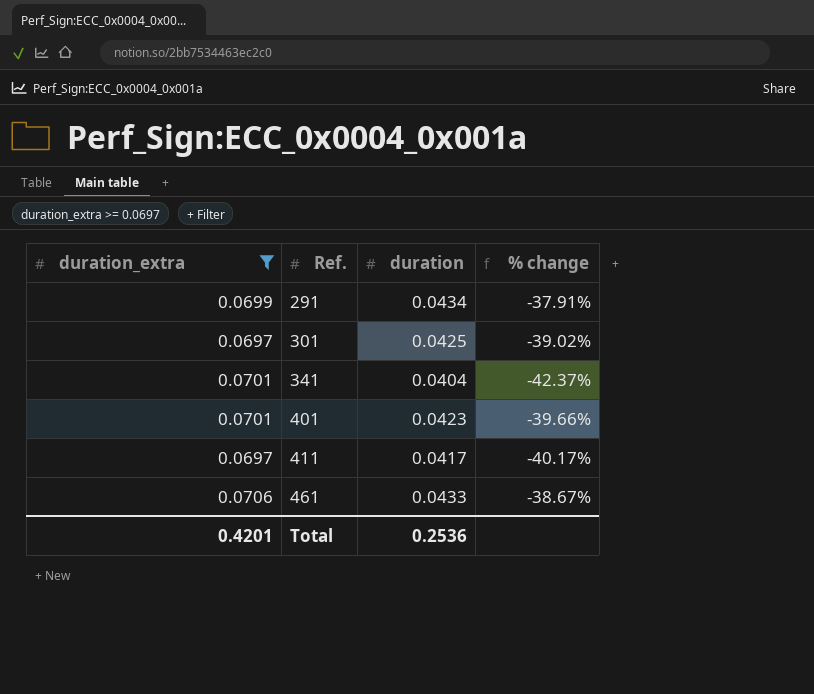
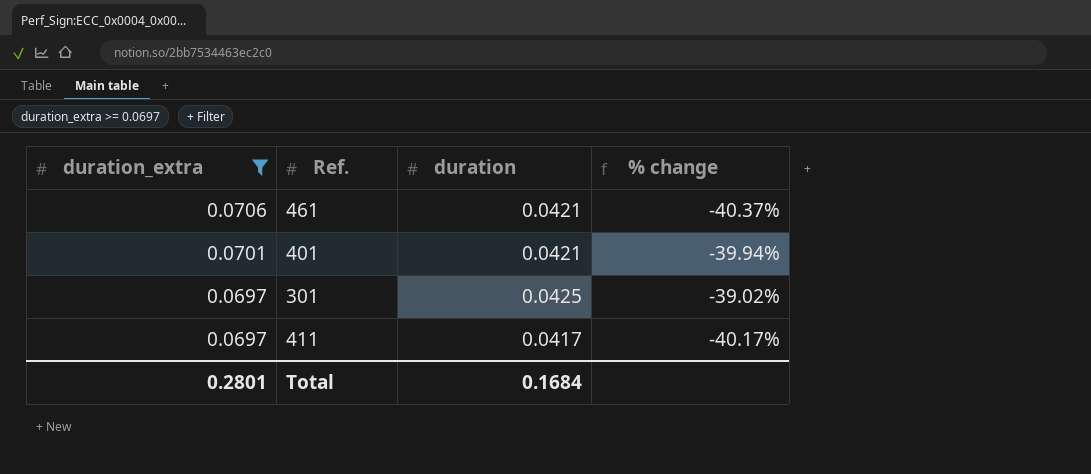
row order: Ref. ascending -> duration_extra descending
row 291: 0.0699 | 0.0434 | -37.91% -> none
row 341: 0.0701 | 0.0404 | -42.37% -> none
461 | duration: 0.0433 -> 0.0421
461 | % change: -38.67% -> -40.37%
401 | duration: 0.0423 -> 0.0421
401 | % change: -39.66% -> -39.94%
Total | duration_extra: 0.4201 -> 0.2801
Total | duration: 0.2536 -> 0.1684

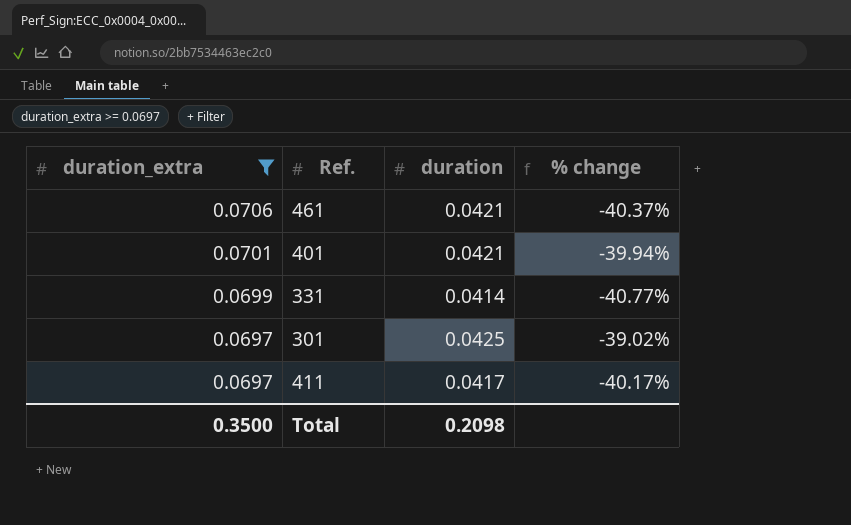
row 331: none -> 0.0699 | 0.0414 | -40.77%
Total | duration_extra: 0.2801 -> 0.3500
Total | duration: 0.1684 -> 0.2098

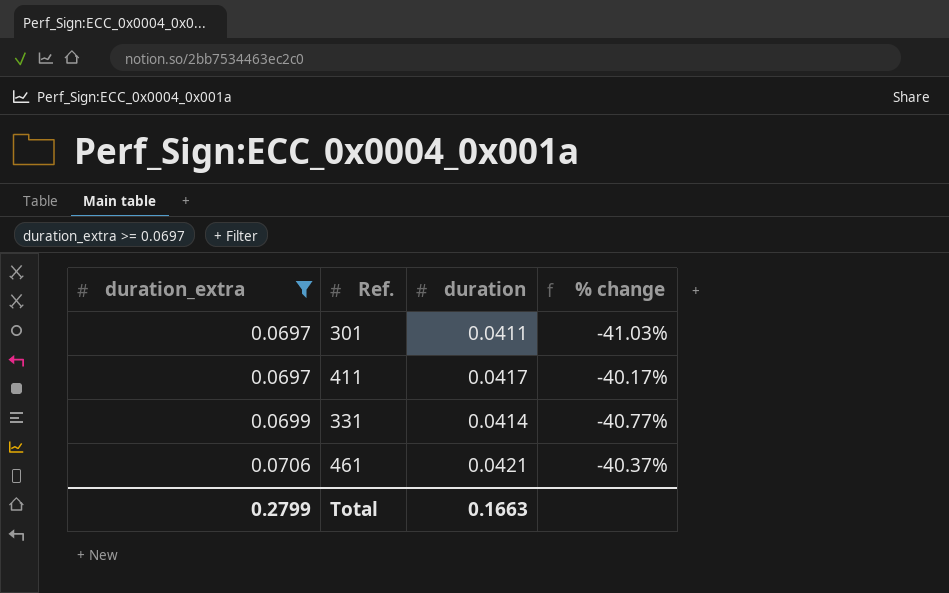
row order: duration_extra descending -> duration_extra ascending
row 401: 0.0701 | 0.0421 | -39.94% -> none
301 | duration: 0.0425 -> 0.0411
301 | % change: -39.02% -> -41.03%
Total | duration_extra: 0.3500 -> 0.2799
Total | duration: 0.2098 -> 0.1663

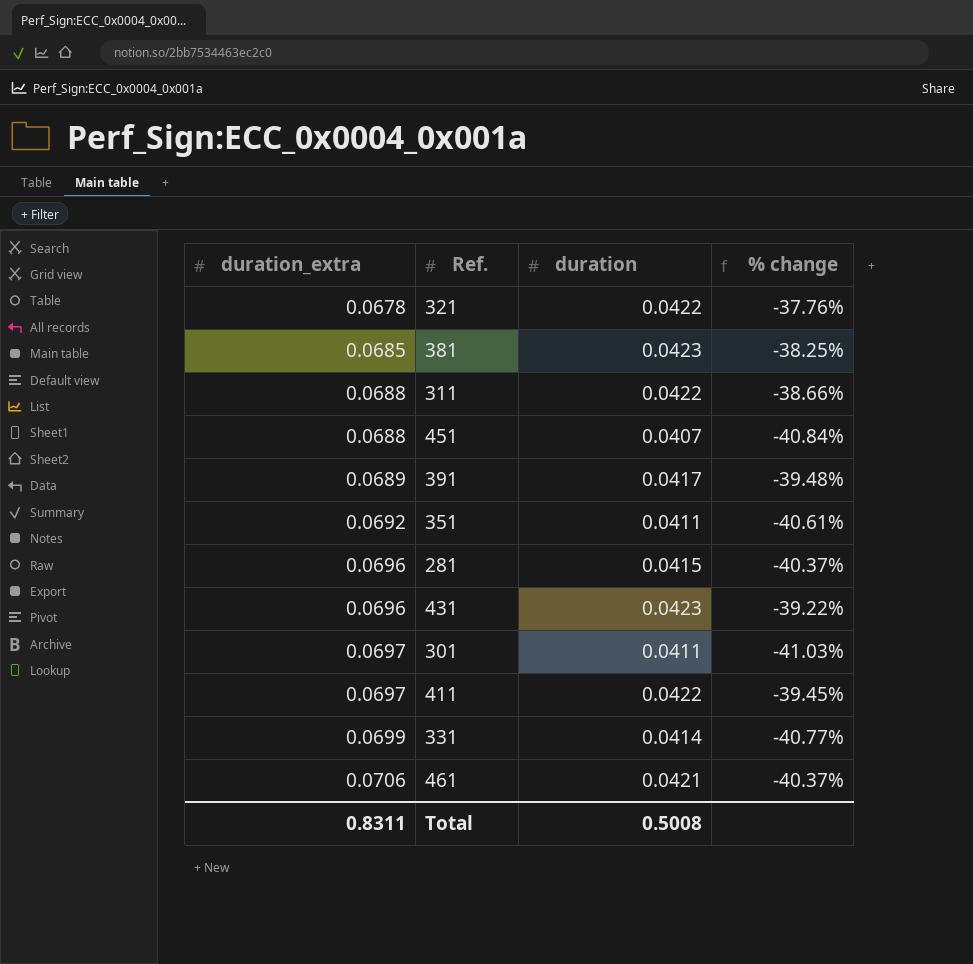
filter: duration_extra >= 0.0697 -> none
411 | duration: 0.0417 -> 0.0422
411 | % change: -40.17% -> -39.45%
Total | duration_extra: 0.2799 -> 0.8311
Total | duration: 0.1663 -> 0.5008

